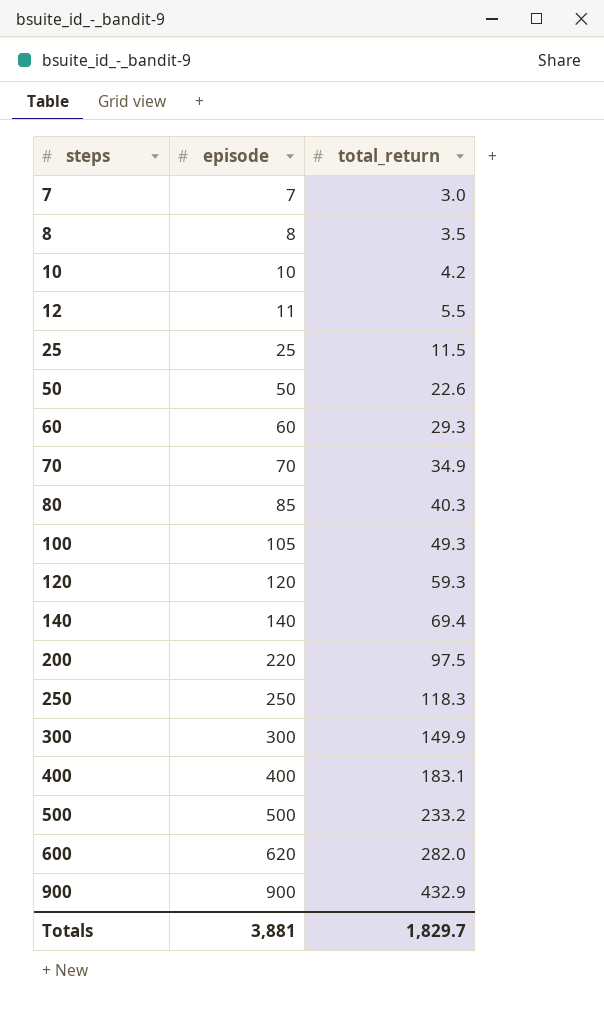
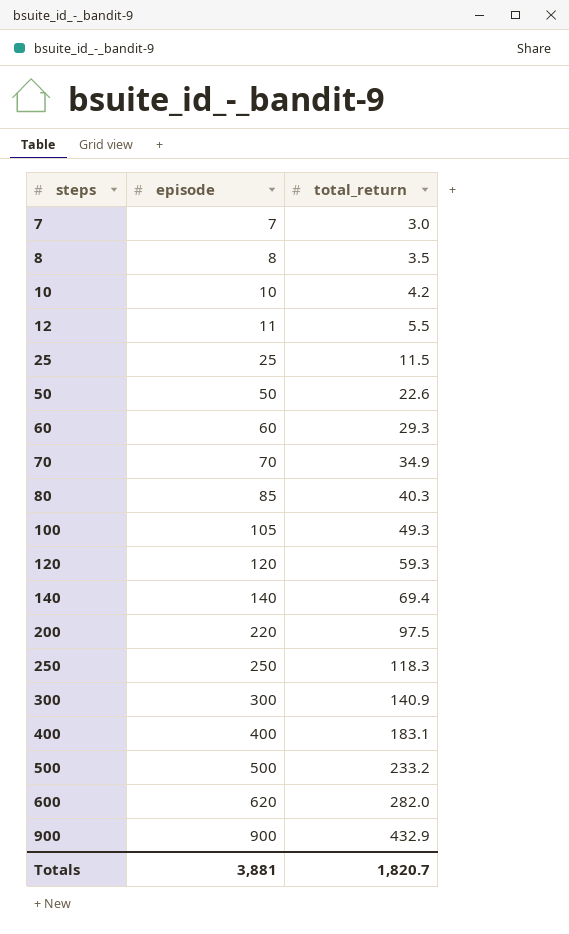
300 | total_return: 149.9 -> 140.9
Totals | total_return: 1,829.7 -> 1,820.7

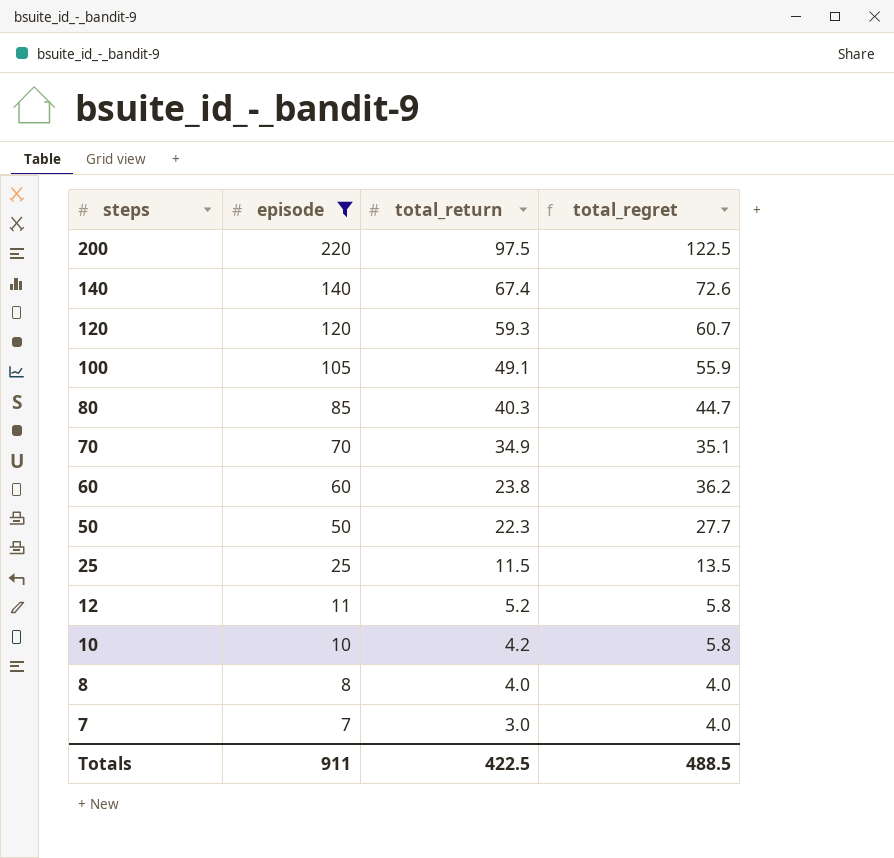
filter: none -> episode <= 220
row order: steps ascending -> steps descending
column total_regret | formula: none -> [episode] - [total_return]
140 | total_return: 69.4 -> 67.4
100 | total_return: 49.3 -> 49.1
60 | total_return: 29.3 -> 23.8
50 | total_return: 22.6 -> 22.3
12 | total_return: 5.5 -> 5.2
8 | total_return: 3.5 -> 4.0
Totals | episode: 3,881 -> 911
Totals | total_return: 1,820.7 -> 422.5

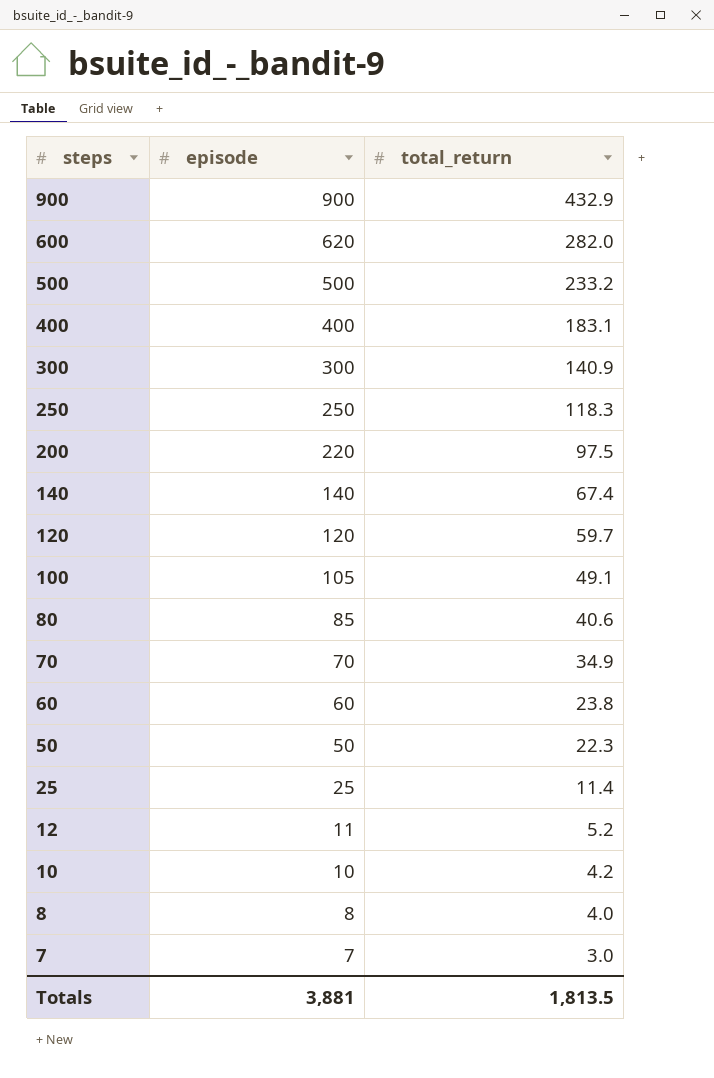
filter: episode <= 220 -> none
column total_regret | formula: [episode] - [total_return] -> none
120 | total_return: 59.3 -> 59.7
80 | total_return: 40.3 -> 40.6
25 | total_return: 11.5 -> 11.4
Totals | episode: 911 -> 3,881
Totals | total_return: 422.5 -> 1,813.5

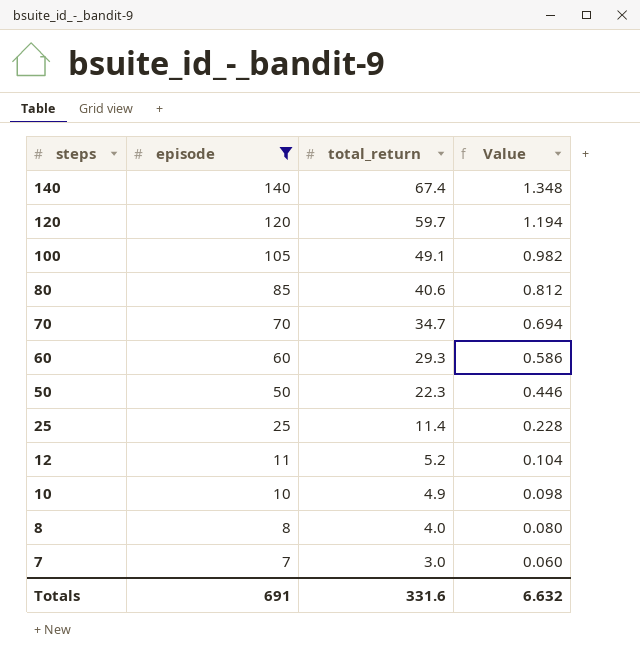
filter: none -> episode <= 140
column Value | formula: none -> [total_return] * 0.02
70 | total_return: 34.9 -> 34.7
60 | total_return: 23.8 -> 29.3
10 | total_return: 4.2 -> 4.9
Totals | episode: 3,881 -> 691
Totals | total_return: 1,813.5 -> 331.6

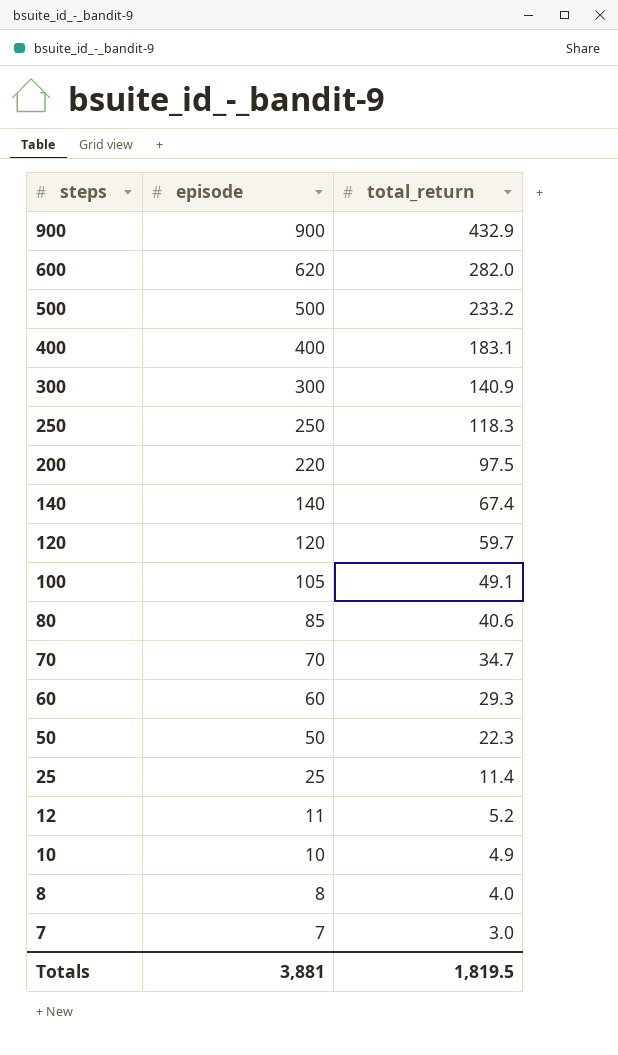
filter: episode <= 140 -> none
column Value | formula: [total_return] * 0.02 -> none
Totals | episode: 691 -> 3,881
Totals | total_return: 331.6 -> 1,819.5

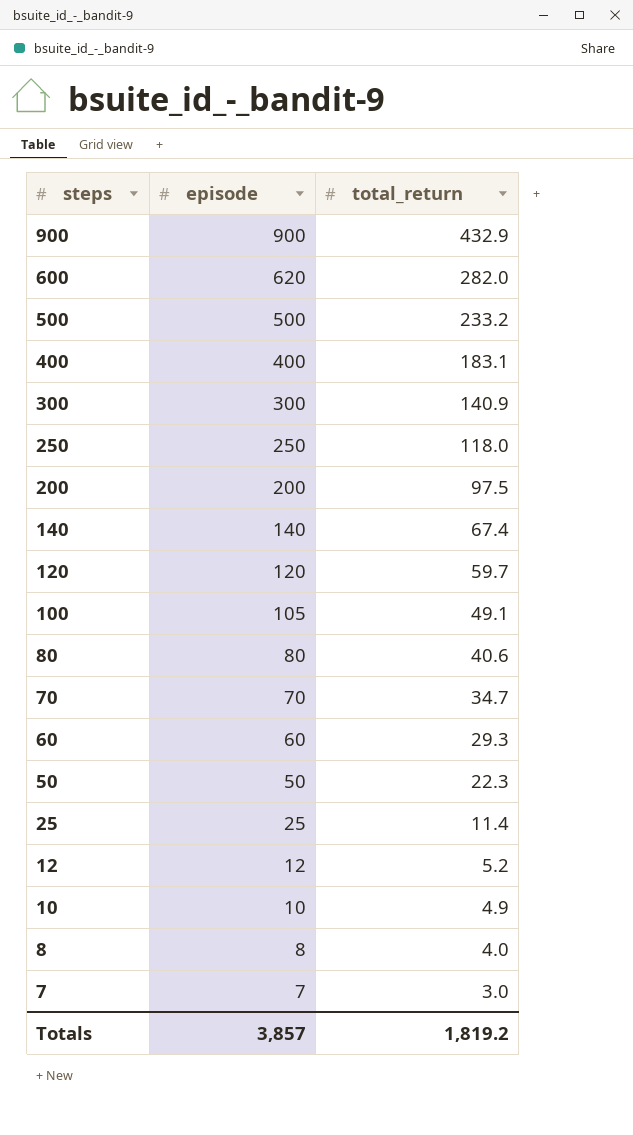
250 | total_return: 118.3 -> 118.0
200 | episode: 220 -> 200
80 | episode: 85 -> 80
12 | episode: 11 -> 12
Totals | episode: 3,881 -> 3,857
Totals | total_return: 1,819.5 -> 1,819.2

